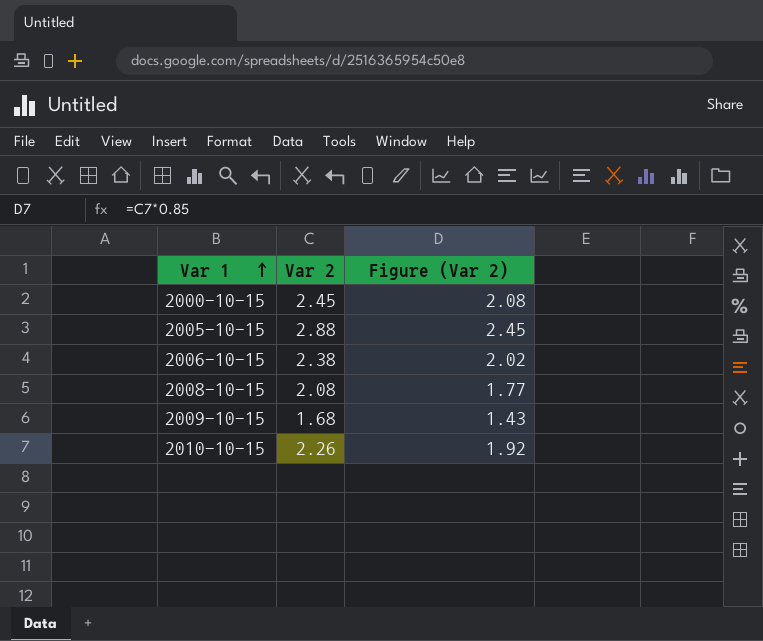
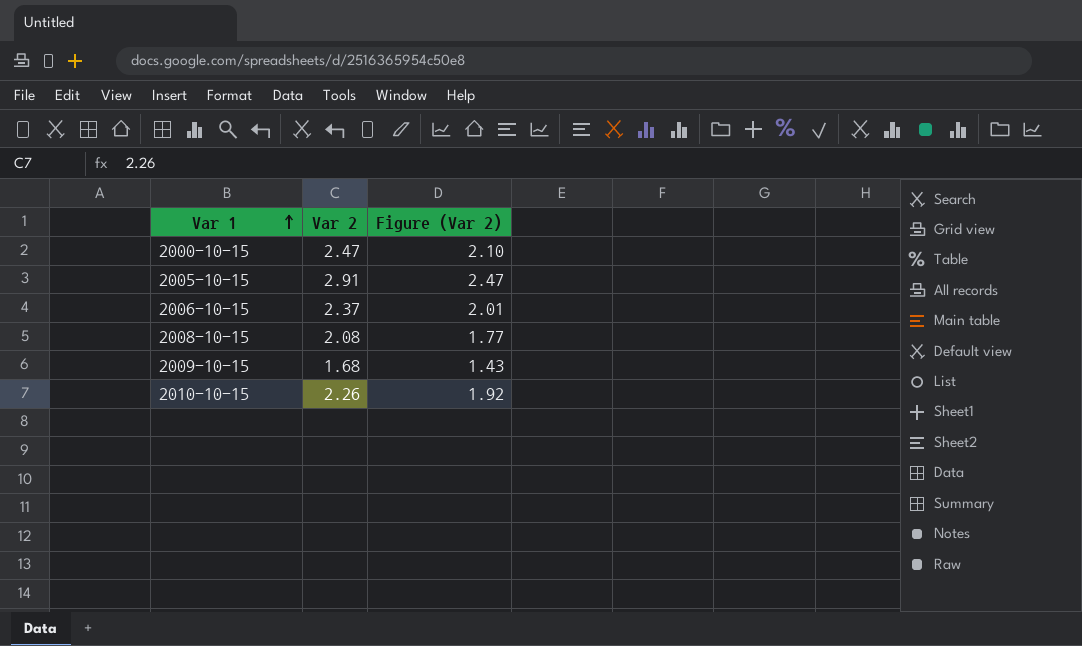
2000-10-15 | Var 2: 2.45 -> 2.47
2000-10-15 | Figure (Var 2): 2.08 -> 2.10
2005-10-15 | Var 2: 2.88 -> 2.91
2005-10-15 | Figure (Var 2): 2.45 -> 2.47
2006-10-15 | Var 2: 2.38 -> 2.37
2006-10-15 | Figure (Var 2): 2.02 -> 2.01

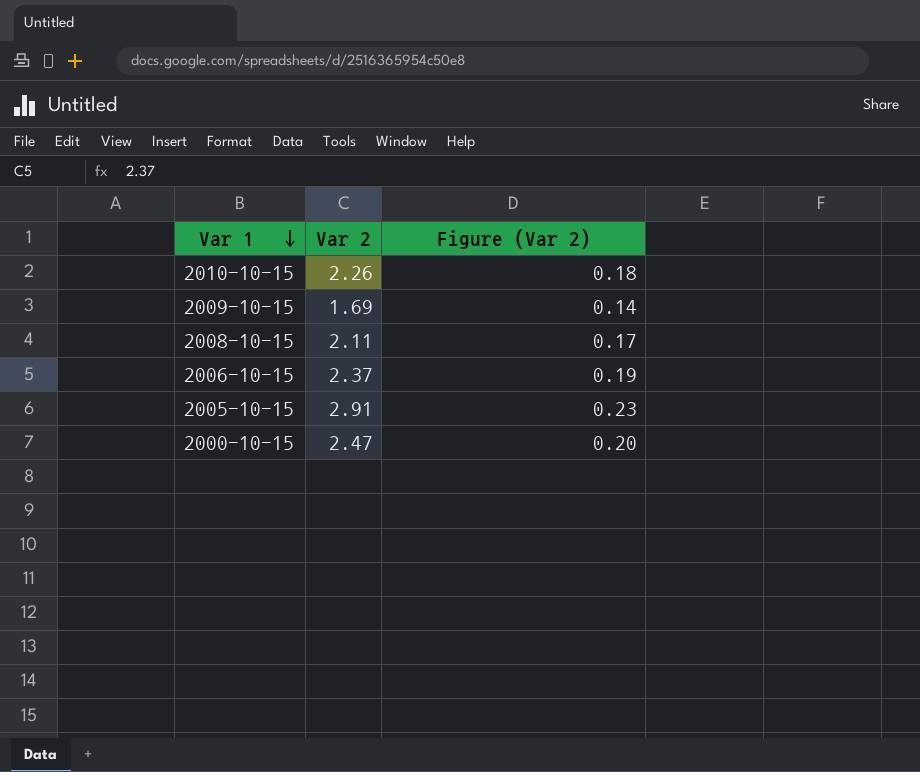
row order: Var 1 ascending -> Var 1 descending
column Figure (Var 2) | formula: [Var 2] * 0.85 -> [Var 2] * 0.08
2009-10-15 | Var 2: 1.68 -> 1.69
2008-10-15 | Var 2: 2.08 -> 2.11

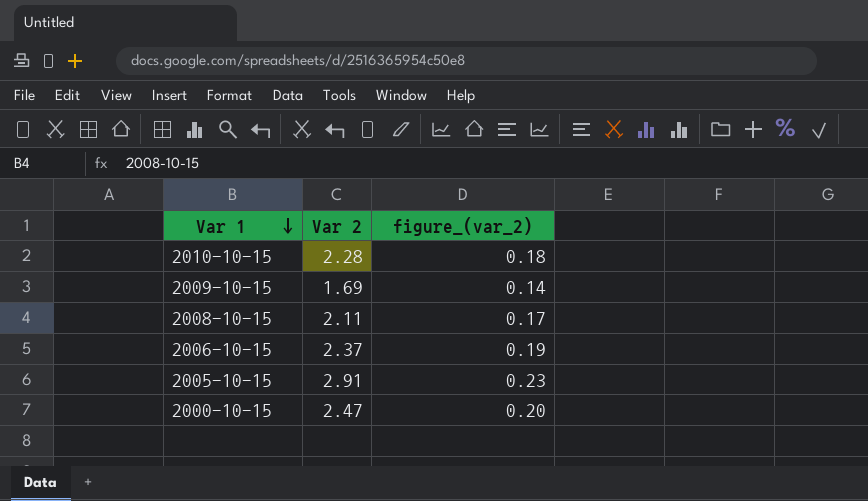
column name: Figure (Var 2) -> figure_(var_2)
2010-10-15 | Var 2: 2.26 -> 2.28

